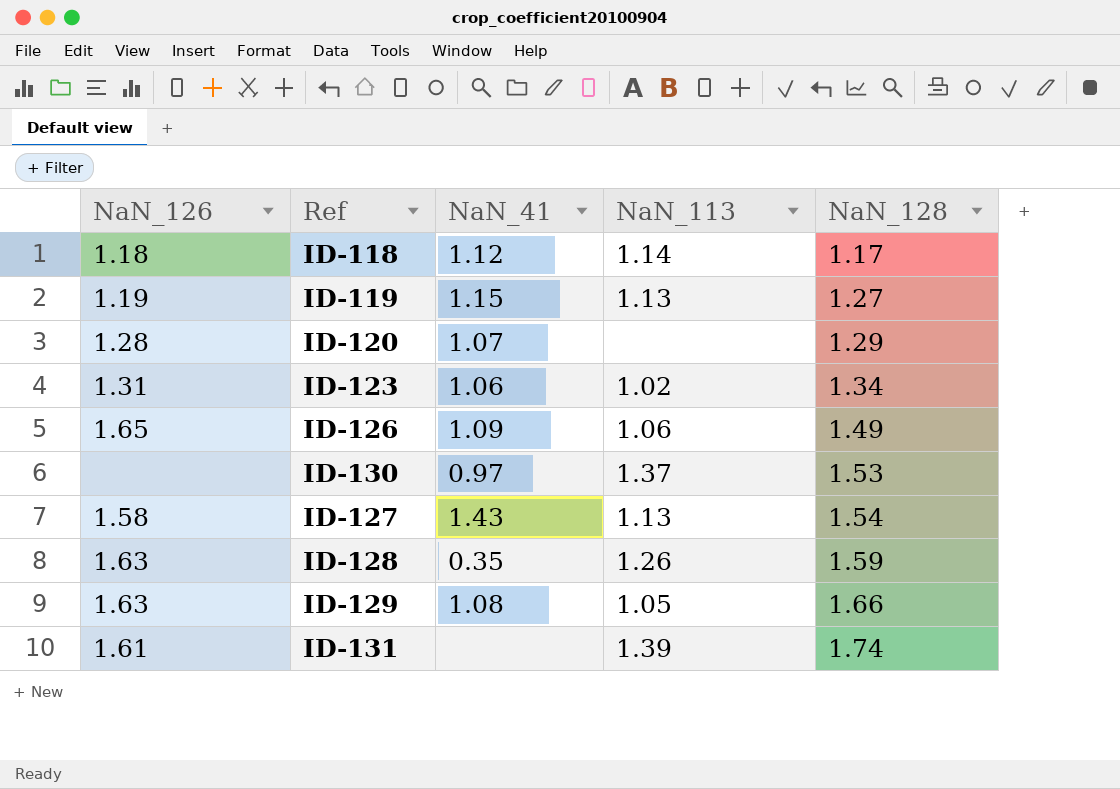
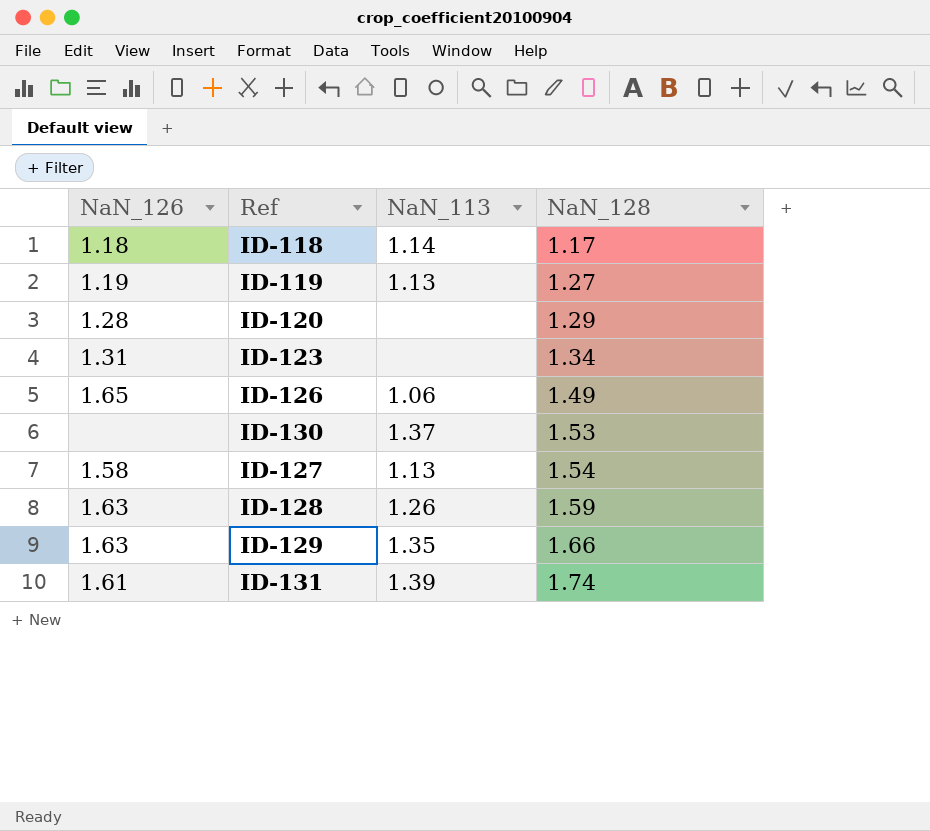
column NaN_41 | position: 3 -> none
ID-123 | NaN_113: 1.02 -> none
ID-129 | NaN_113: 1.05 -> 1.35

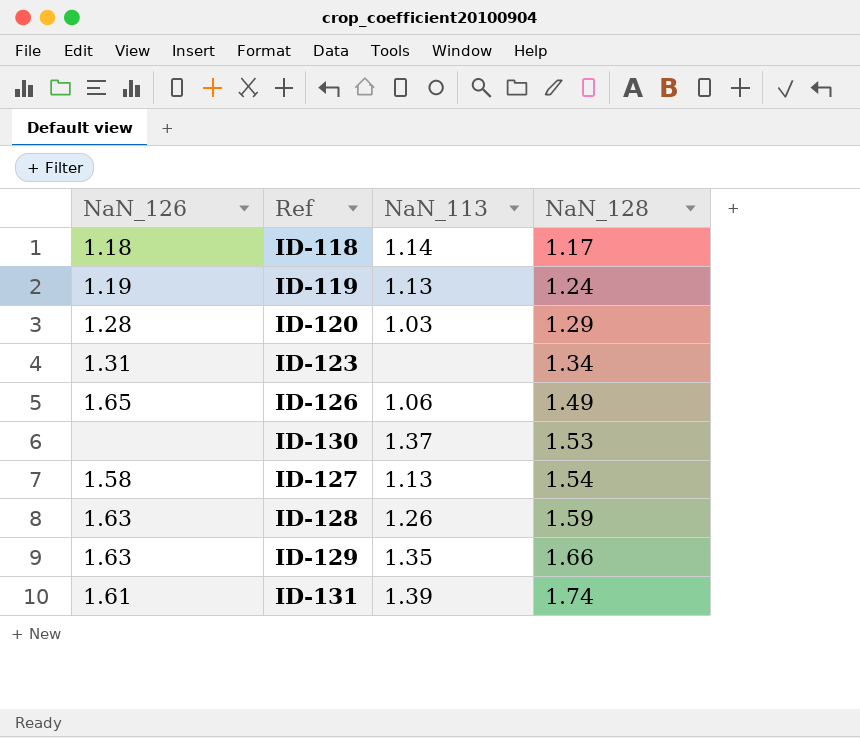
ID-119 | NaN_128: 1.27 -> 1.24
ID-120 | NaN_113: none -> 1.03

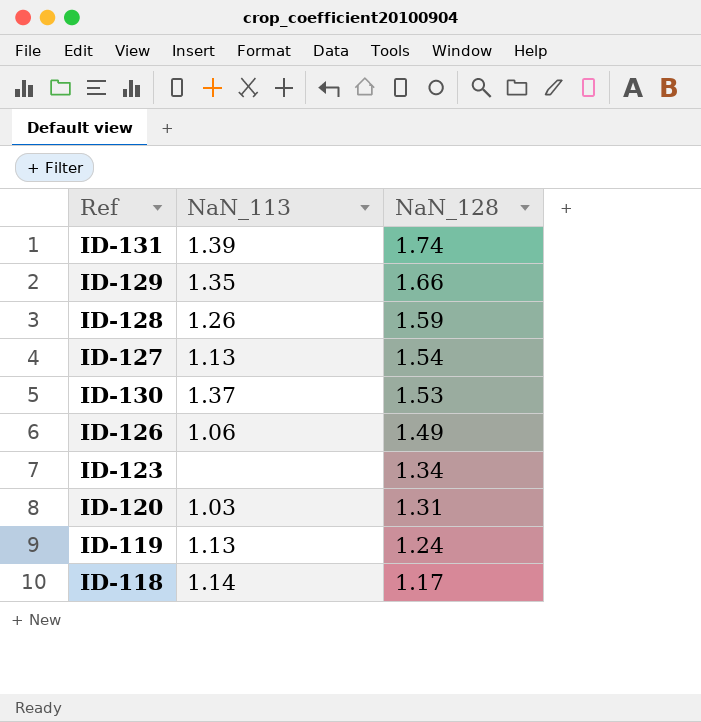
row order: NaN_128 ascending -> NaN_128 descending
column NaN_126 | position: 1 -> none
ID-120 | NaN_128: 1.29 -> 1.31

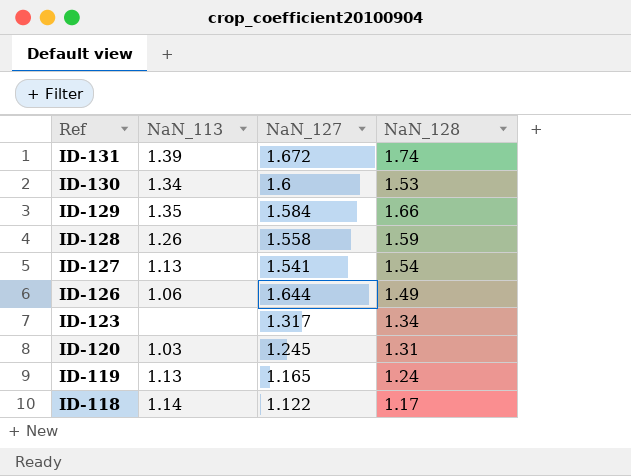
row order: NaN_128 descending -> Ref descending
column NaN_127 | position: none -> 3
ID-130 | NaN_113: 1.37 -> 1.34

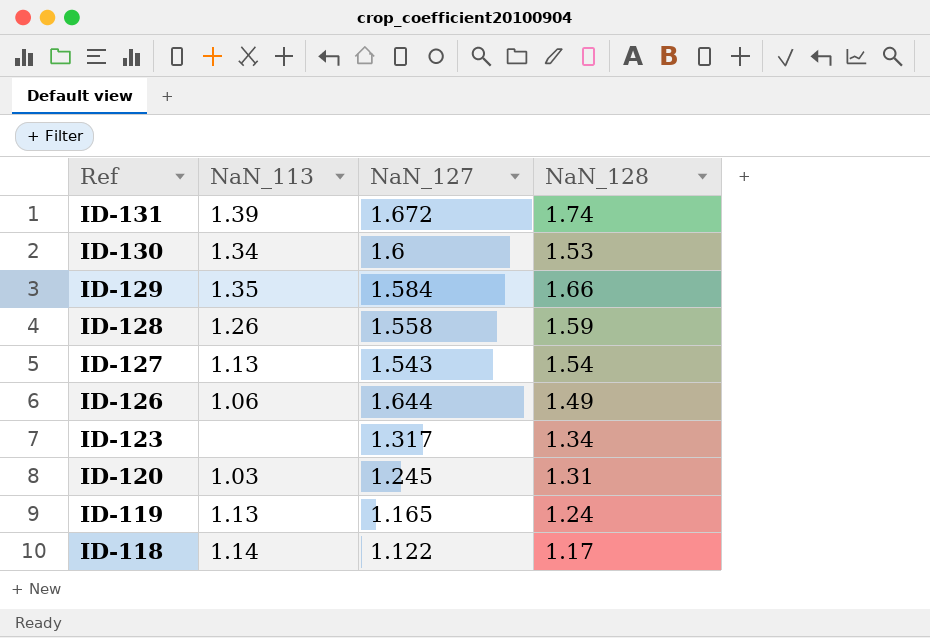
ID-127 | NaN_127: 1.541 -> 1.543

